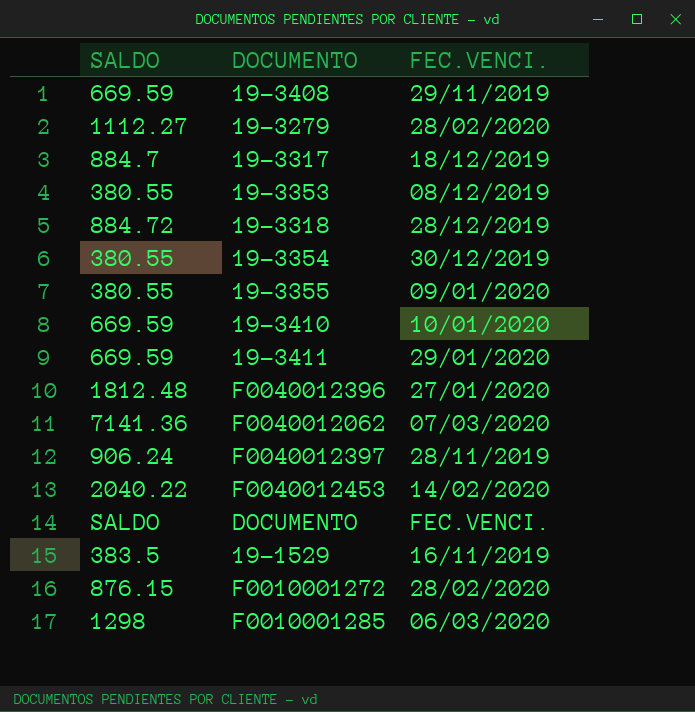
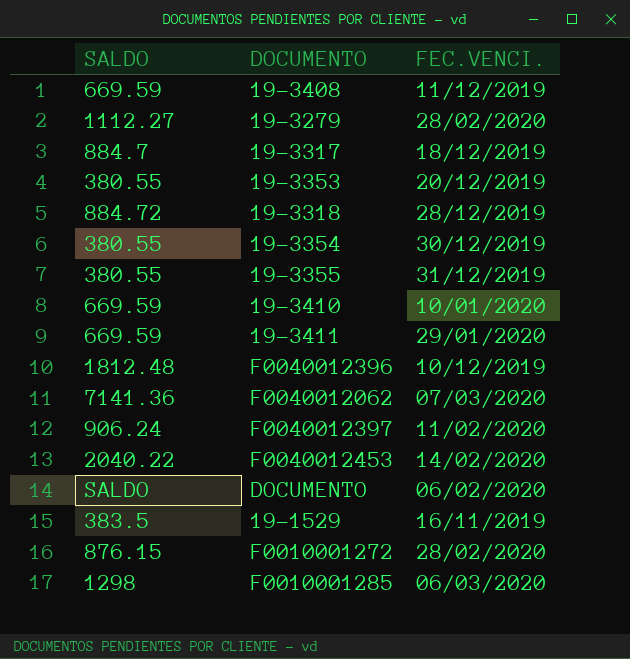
19-3408 | FEC.VENCI.: 29/11/2019 -> 11/12/2019
19-3353 | FEC.VENCI.: 08/12/2019 -> 20/12/2019
19-3355 | FEC.VENCI.: 09/01/2020 -> 31/12/2019
F0040012396 | FEC.VENCI.: 27/01/2020 -> 10/12/2019
F0040012397 | FEC.VENCI.: 28/11/2019 -> 11/02/2020
DOCUMENTO | FEC.VENCI.: FEC.VENCI. -> 06/02/2020

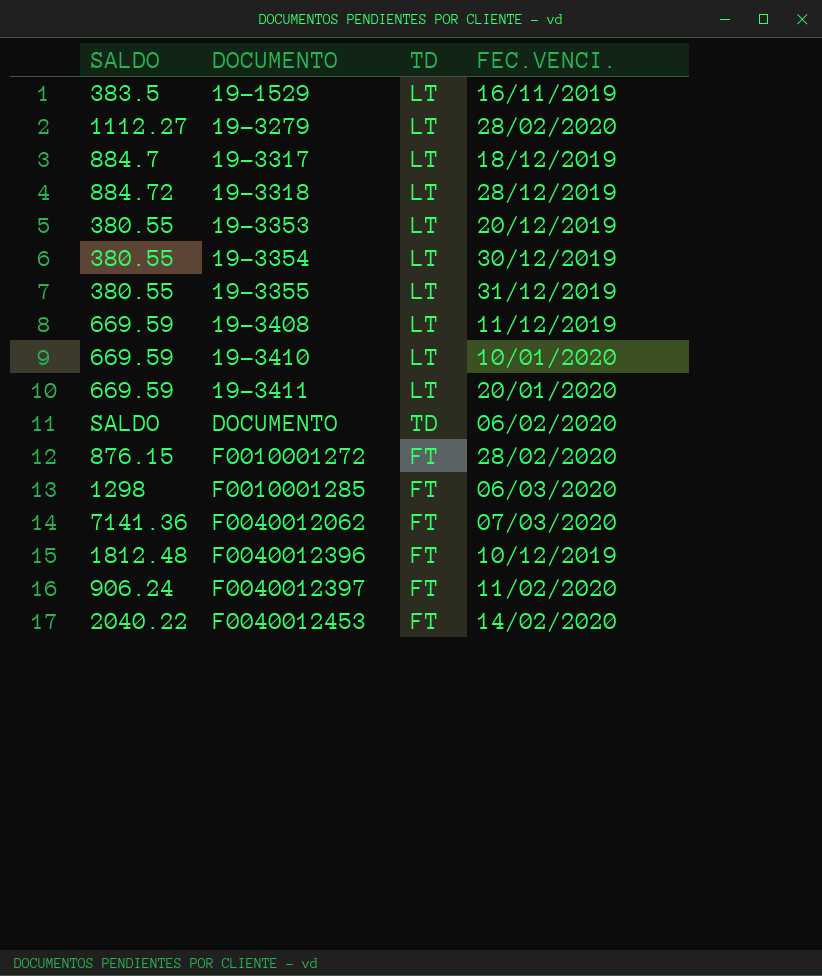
row order: none -> DOCUMENTO ascending
column TD | position: none -> 3
19-3411 | FEC.VENCI.: 29/01/2020 -> 20/01/2020

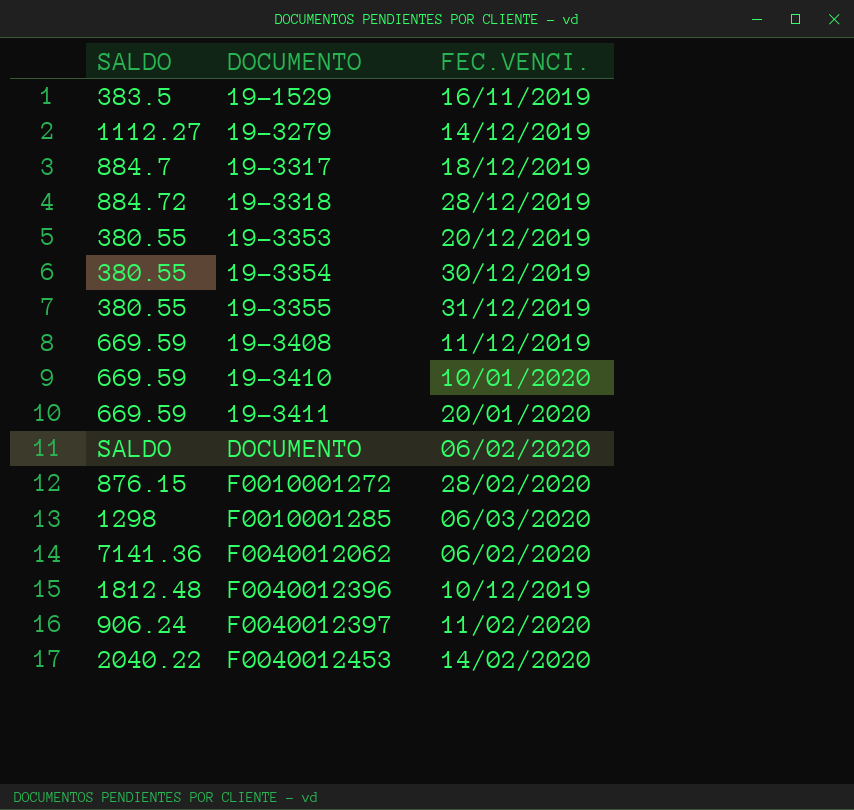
column TD | position: 3 -> none
19-3279 | FEC.VENCI.: 28/02/2020 -> 14/12/2019
F0040012062 | FEC.VENCI.: 07/03/2020 -> 06/02/2020

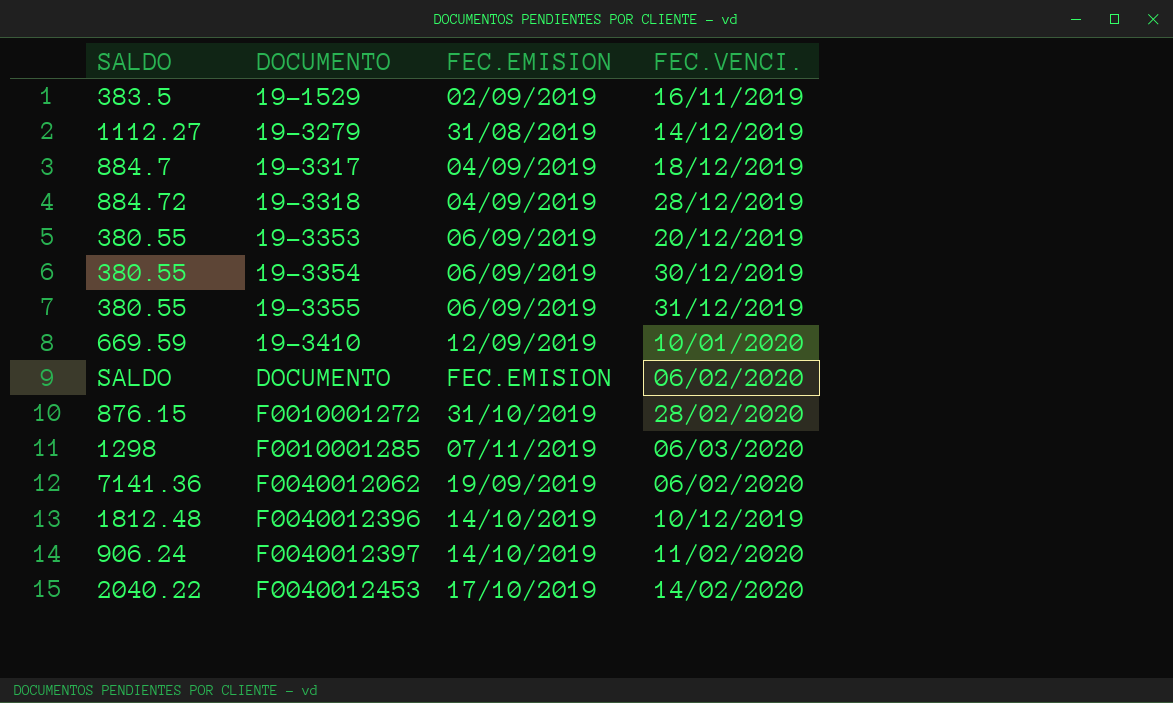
column FEC.EMISION | position: none -> 3
row 19-3408: 669.59 | 11/12/2019 -> none
row 19-3411: 669.59 | 20/01/2020 -> none

